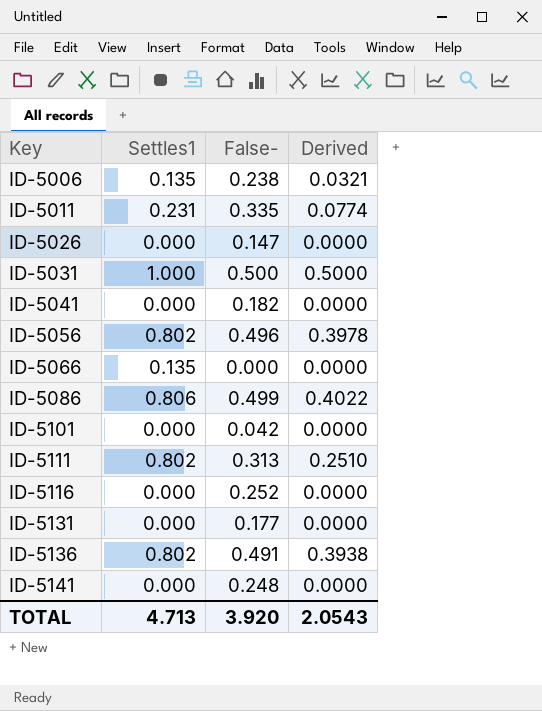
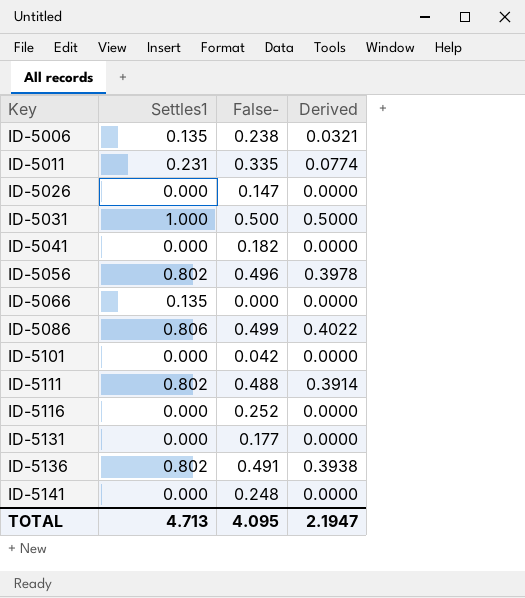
ID-5111 | False-: 0.313 -> 0.488
ID-5111 | Derived: 0.2510 -> 0.3914
TOTAL | False-: 3.920 -> 4.095
TOTAL | Derived: 2.0543 -> 2.1947

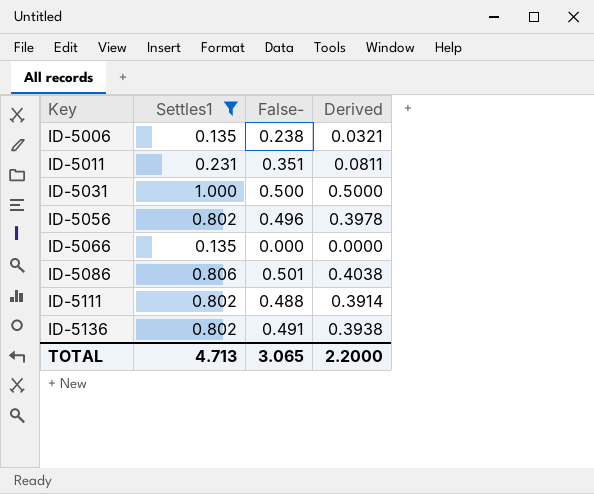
filter: none -> Settles1 != 0.000
ID-5011 | False-: 0.335 -> 0.351
ID-5011 | Derived: 0.0774 -> 0.0811
ID-5086 | False-: 0.499 -> 0.501
ID-5086 | Derived: 0.4022 -> 0.4038
TOTAL | False-: 4.095 -> 3.065
TOTAL | Derived: 2.1947 -> 2.2000

